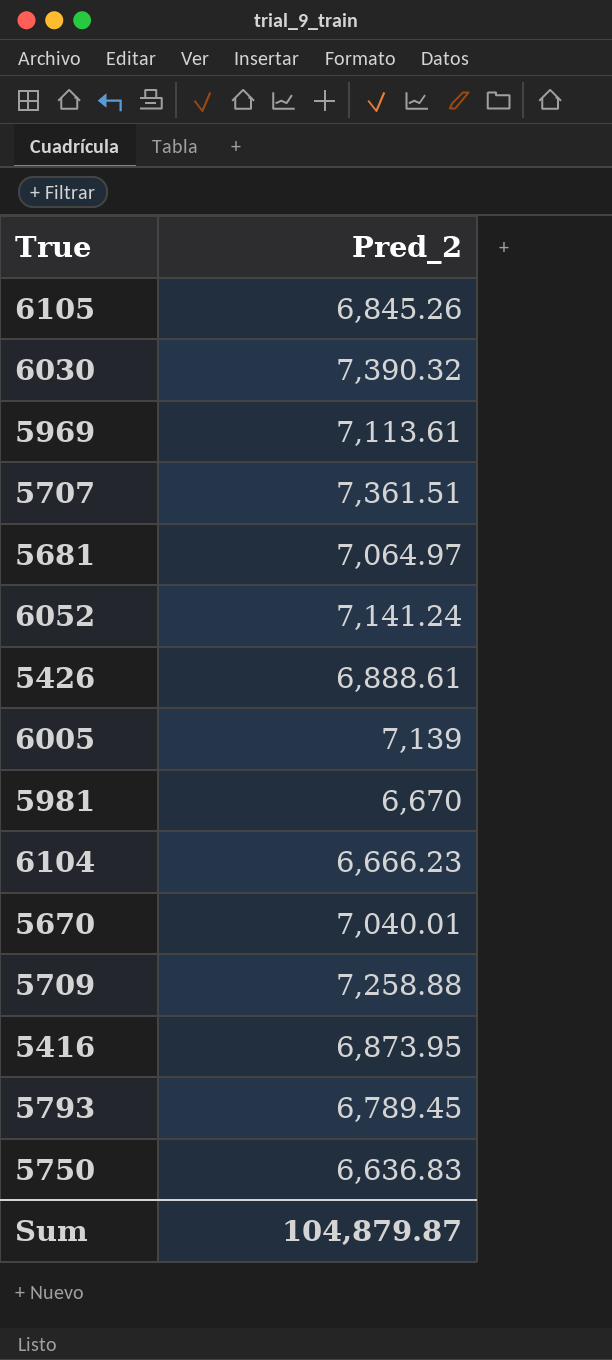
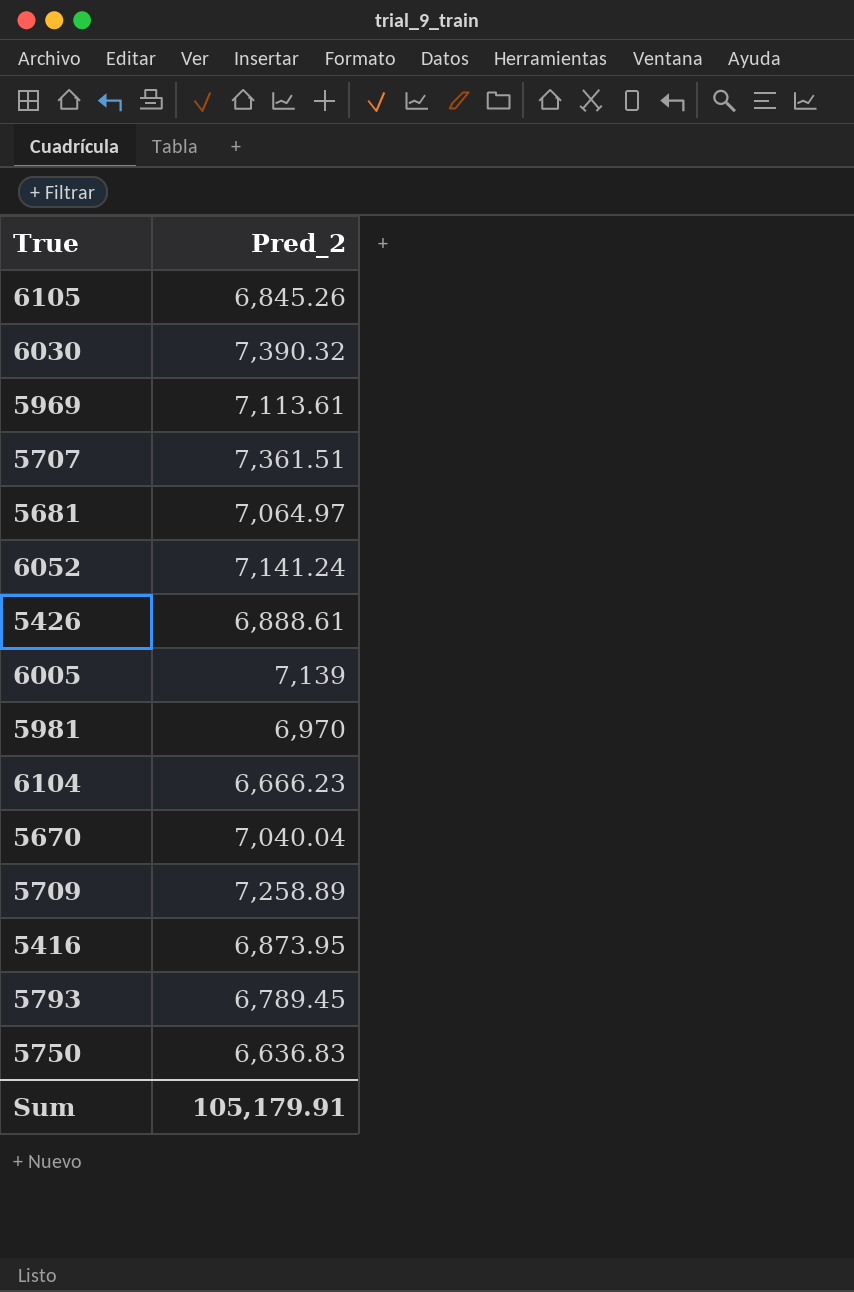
5981 | Pred_2: 6,670 -> 6,970
5670 | Pred_2: 7,040.01 -> 7,040.04
5709 | Pred_2: 7,258.88 -> 7,258.89
Sum | Pred_2: 104,879.87 -> 105,179.91

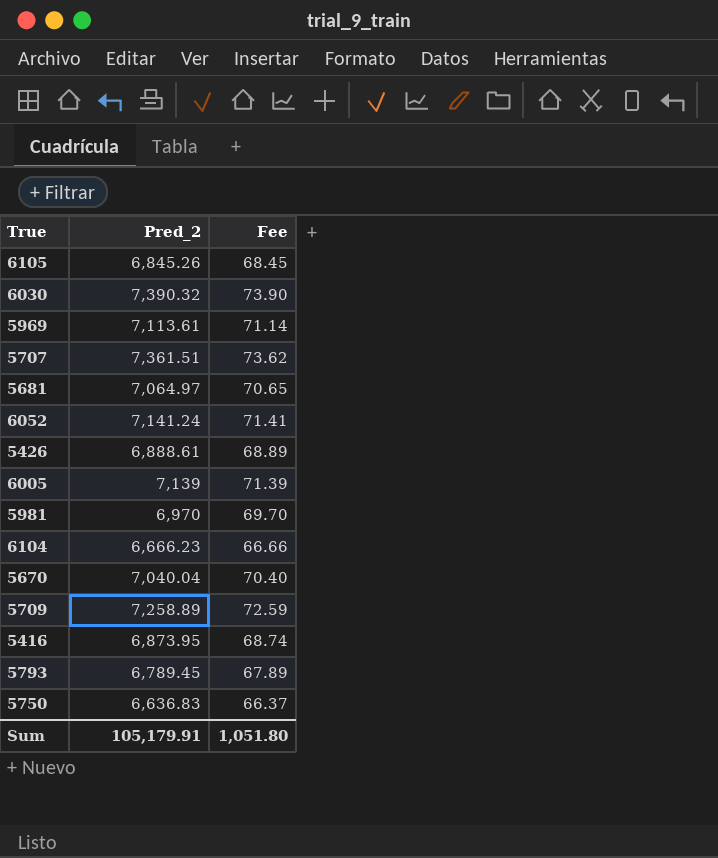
column Fee | formula: none -> [Pred_2] * 0.01

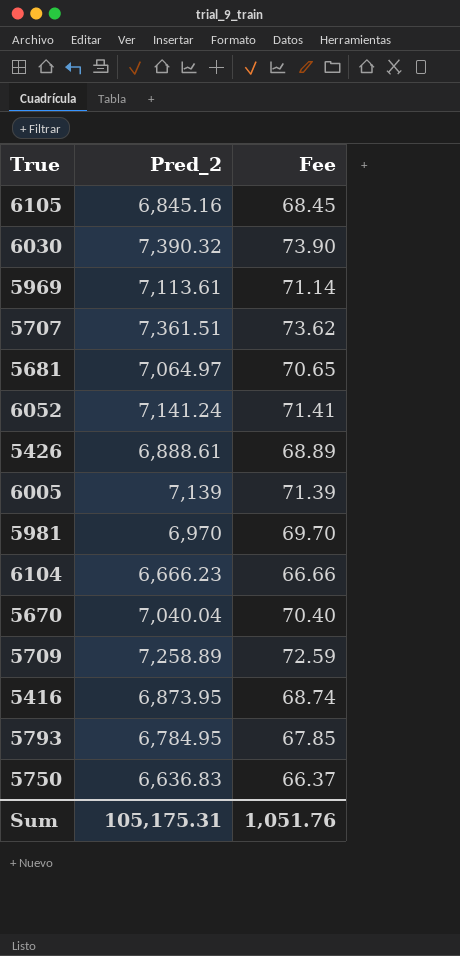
6105 | Pred_2: 6,845.26 -> 6,845.16
5793 | Pred_2: 6,789.45 -> 6,784.95
5793 | Fee: 67.89 -> 67.85
Sum | Pred_2: 105,179.91 -> 105,175.31
Sum | Fee: 1,051.80 -> 1,051.76

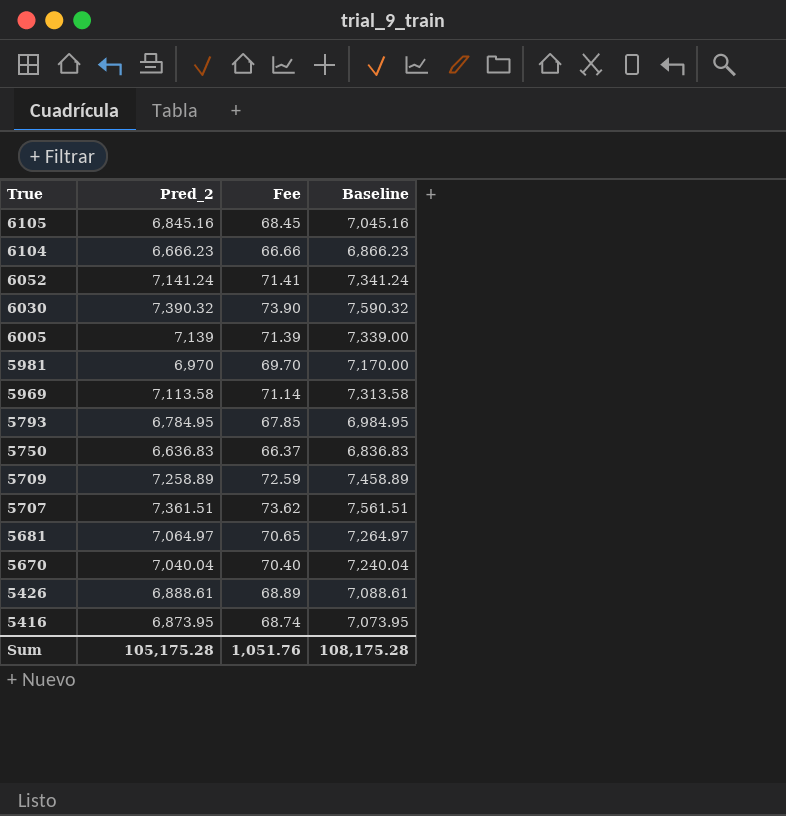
row order: none -> True descending
column Baseline | formula: none -> [Pred_2] + 200
5969 | Pred_2: 7,113.61 -> 7,113.58
Sum | Pred_2: 105,175.31 -> 105,175.28

